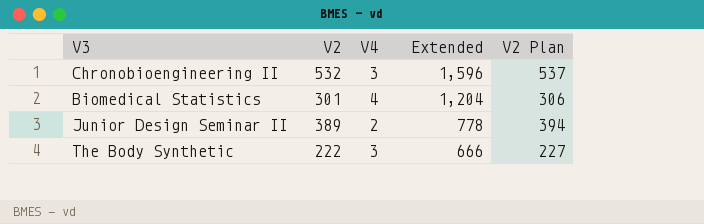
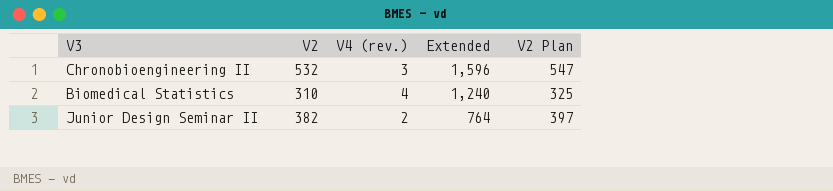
column name: V4 -> V4 (rev.)
column V2 Plan | formula: [V2] + 5 -> [V2] + 15
row The Body Synthetic: 222 | 3 | 666 | 227 -> none
Biomedical Statistics | V2: 301 -> 310
Biomedical Statistics | Extended: 1,204 -> 1,240
Junior Design Seminar II | V2: 389 -> 382
Junior Design Seminar II | Extended: 778 -> 764

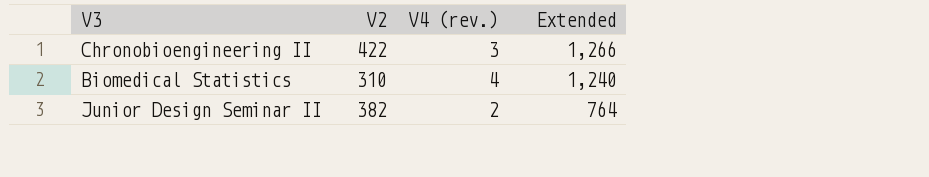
column V2 Plan | formula: [V2] + 15 -> none
Chronobioengineering II | V2: 532 -> 422
Chronobioengineering II | Extended: 1,596 -> 1,266

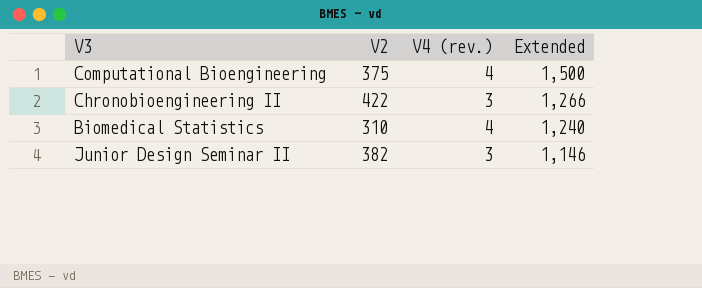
row Computational Bioengineering: none -> 375 | 4 | 1,500
Junior Design Seminar II | V4 (rev.): 2 -> 3
Junior Design Seminar II | Extended: 764 -> 1,146

